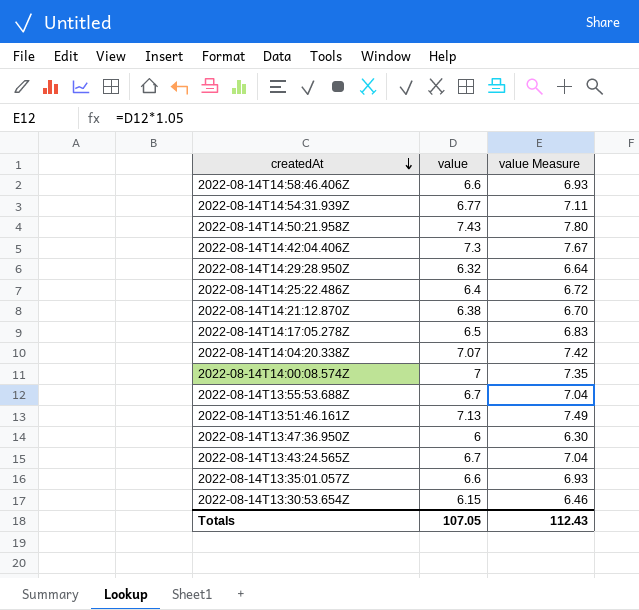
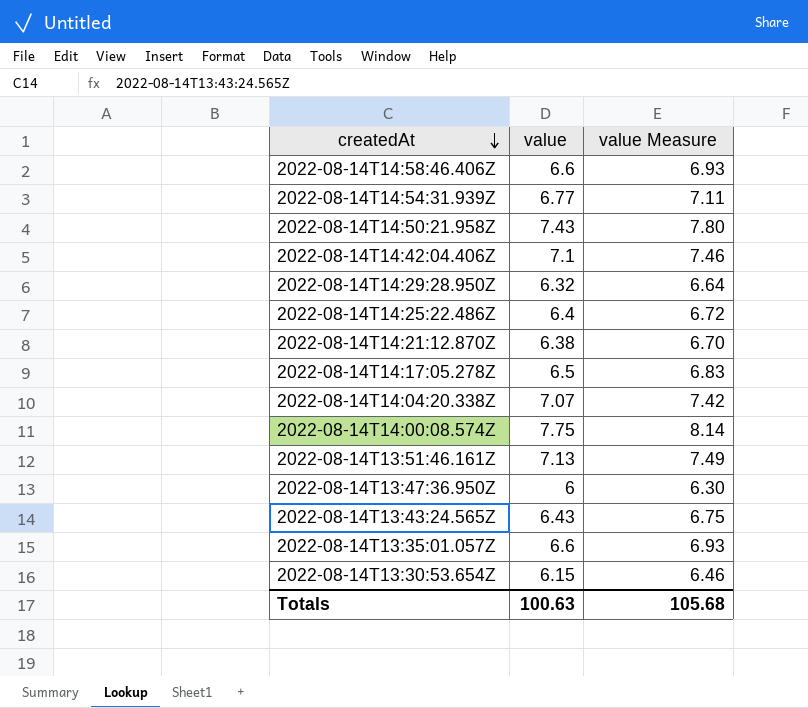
row 2022-08-14T13:55:53.688Z: 6.7 | 7.04 -> none
2022-08-14T14:42:04.406Z | value: 7.3 -> 7.1
2022-08-14T14:42:04.406Z | value Measure: 7.67 -> 7.46
2022-08-14T14:00:08.574Z | value: 7 -> 7.75
2022-08-14T14:00:08.574Z | value Measure: 7.35 -> 8.14
2022-08-14T13:43:24.565Z | value: 6.7 -> 6.43
2022-08-14T13:43:24.565Z | value Measure: 7.04 -> 6.75
Totals | value: 107.05 -> 100.63
Totals | value Measure: 112.43 -> 105.68

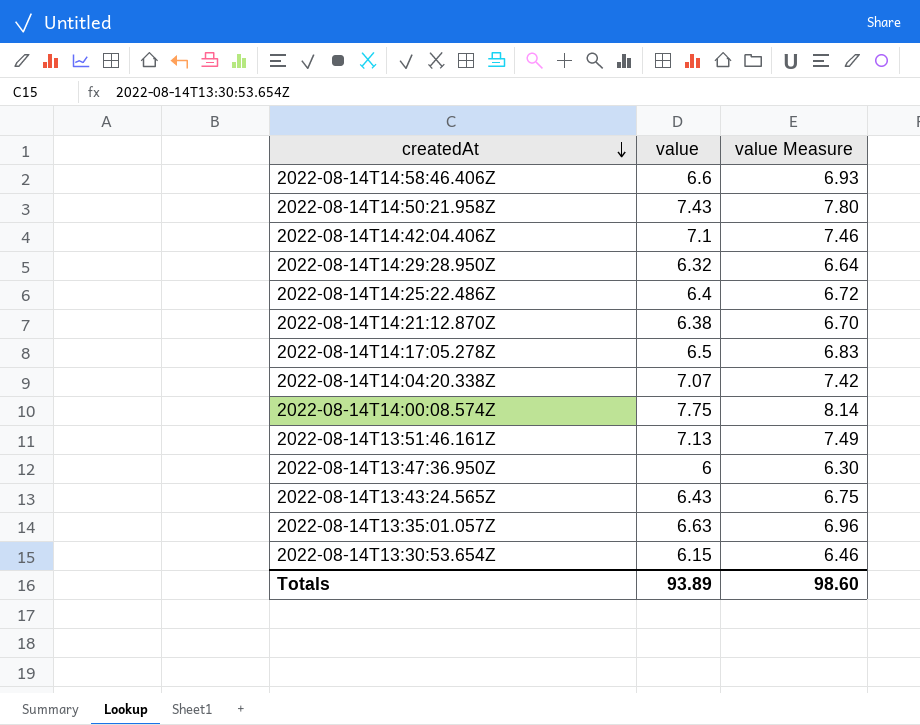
row 2022-08-14T14:54:31.939Z: 6.77 | 7.11 -> none
2022-08-14T13:35:01.057Z | value: 6.6 -> 6.63
2022-08-14T13:35:01.057Z | value Measure: 6.93 -> 6.96
Totals | value: 100.63 -> 93.89
Totals | value Measure: 105.68 -> 98.60

